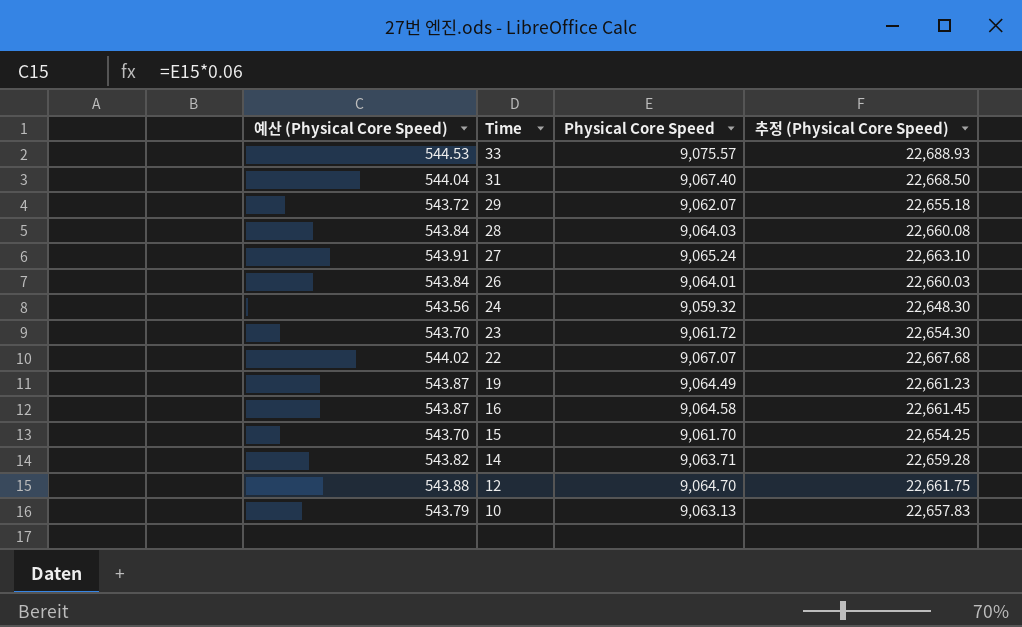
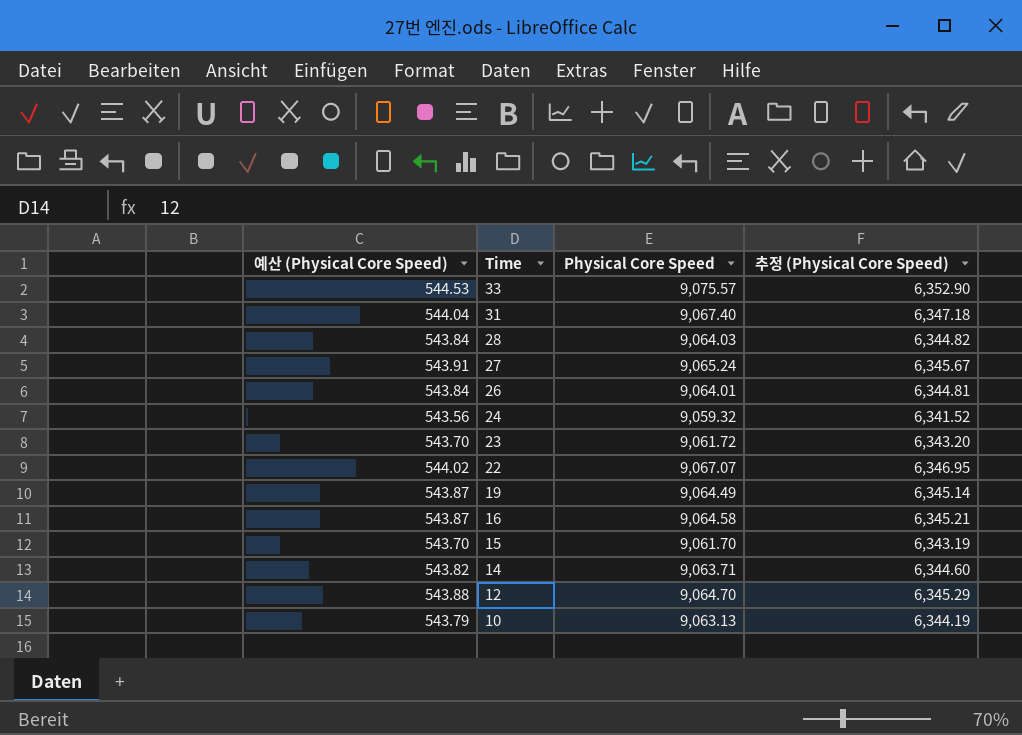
column 추정 (Physical Core Speed) | formula: [Physical Core Speed] * 2.5 -> [Physical Core Speed] * 0.7
row 29: 543.72 | 9,062.07 | 22,655.18 -> none

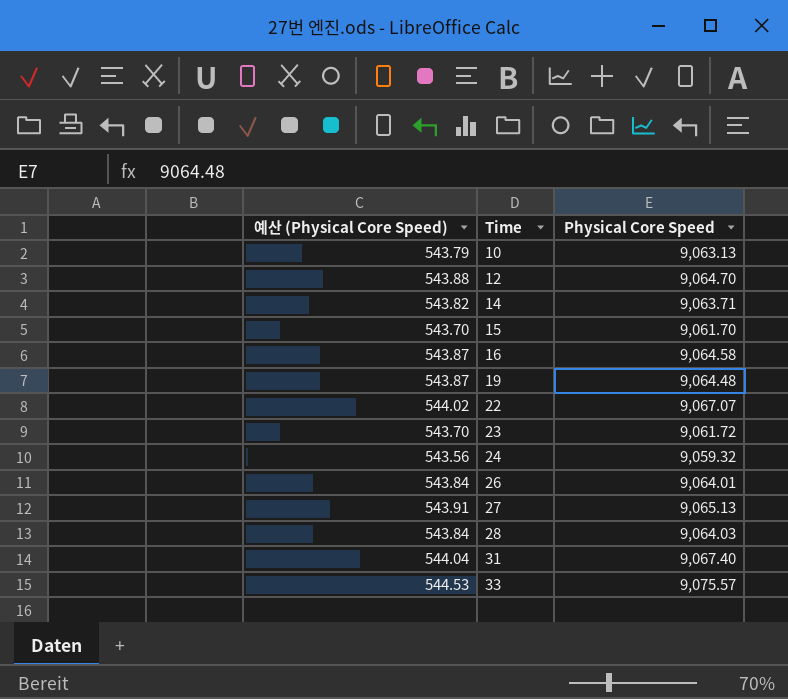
row order: Time descending -> Time ascending
column 추정 (Physical Core Speed) | formula: [Physical Core Speed] * 0.7 -> none
19 | Physical Core Speed: 9,064.49 -> 9,064.48
27 | Physical Core Speed: 9,065.24 -> 9,065.13

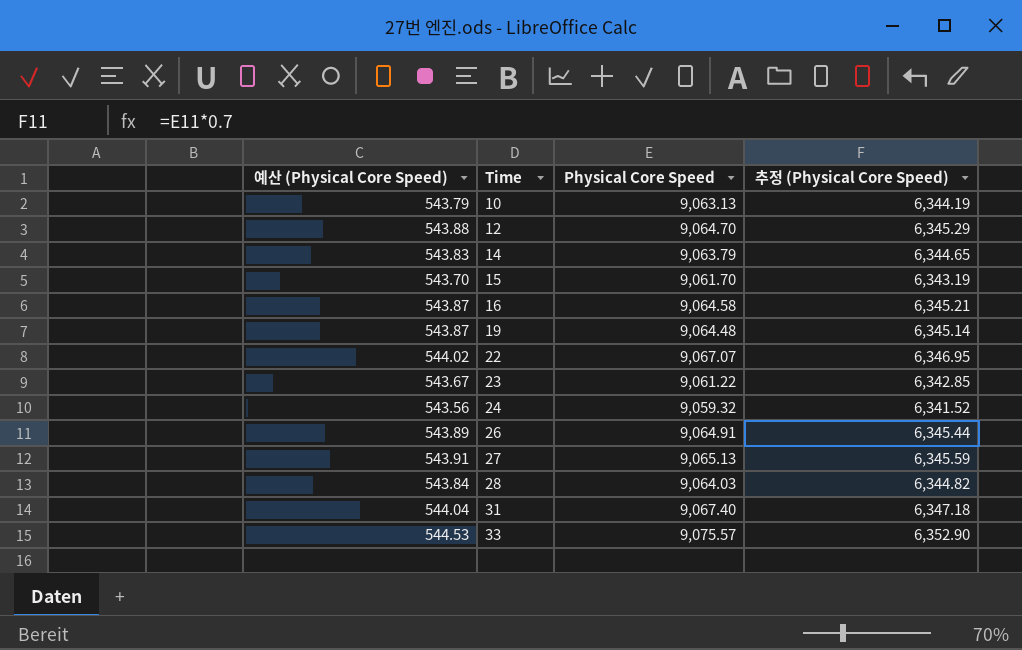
column 추정 (Physical Core Speed) | formula: none -> [Physical Core Speed] * 0.7
14 | 예산 (Physical Core Speed): 543.82 -> 543.83
14 | Physical Core Speed: 9,063.71 -> 9,063.79
23 | 예산 (Physical Core Speed): 543.70 -> 543.67
23 | Physical Core Speed: 9,061.72 -> 9,061.22
26 | 예산 (Physical Core Speed): 543.84 -> 543.89
26 | Physical Core Speed: 9,064.01 -> 9,064.91

